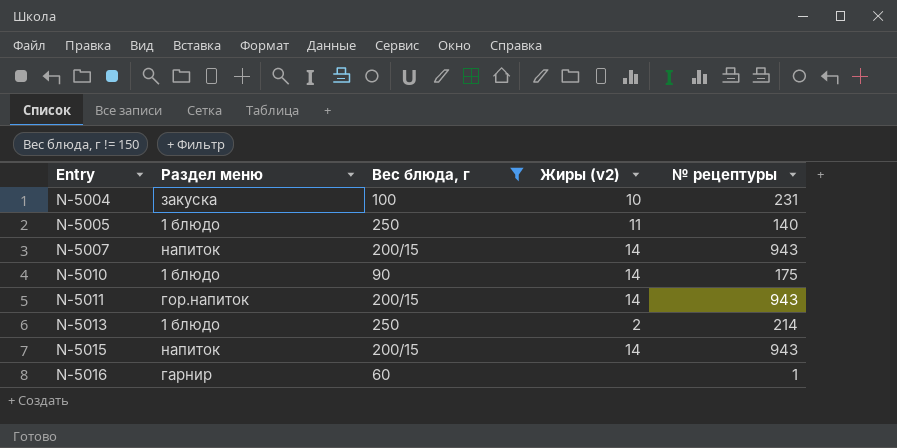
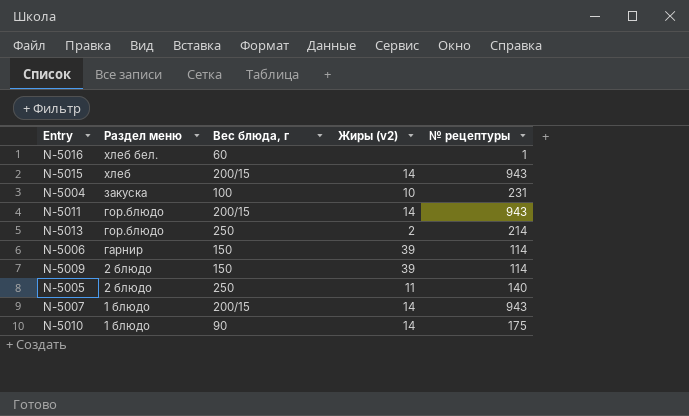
filter: Вес блюда, г != 150 -> none
row order: Entry ascending -> Раздел меню descending
N-5016 | Раздел меню: гарнир -> хлеб бел.
N-5015 | Раздел меню: напиток -> хлеб
N-5011 | Раздел меню: гор.напиток -> гор.блюдо
N-5013 | Раздел меню: 1 блюдо -> гор.блюдо
N-5005 | Раздел меню: 1 блюдо -> 2 блюдо
N-5007 | Раздел меню: напиток -> 1 блюдо

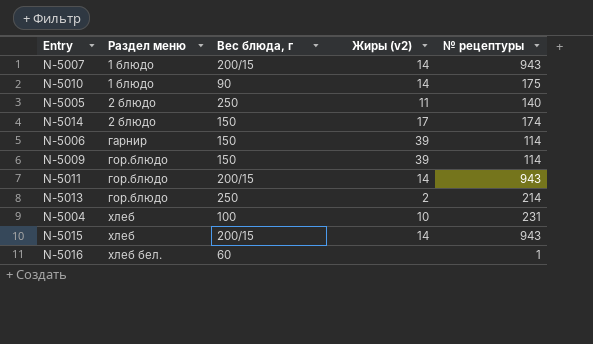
row order: Раздел меню descending -> Раздел меню ascending
row N-5014: none -> 2 блюдо | 150 | 17 | 174
N-5009 | Раздел меню: 2 блюдо -> гор.блюдо
N-5004 | Раздел меню: закуска -> хлеб

